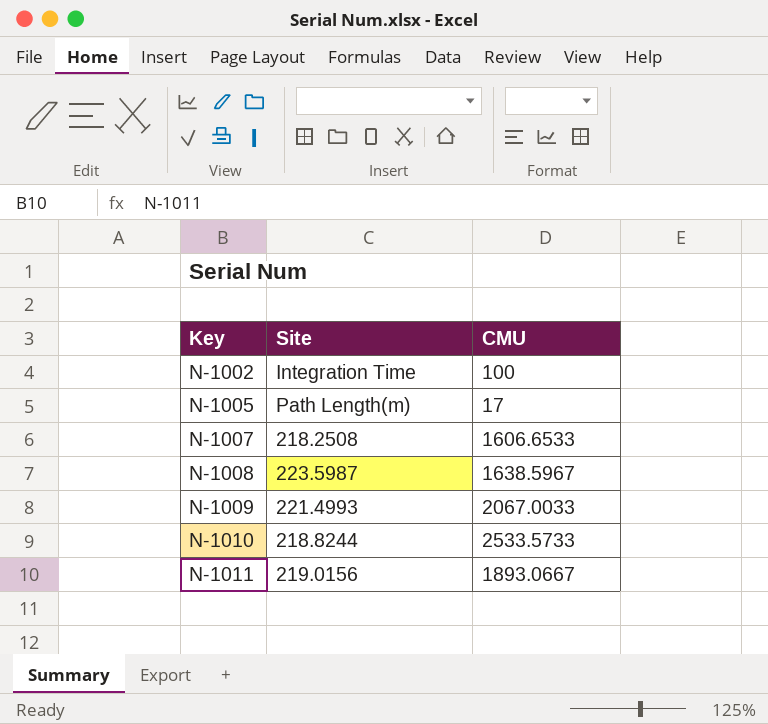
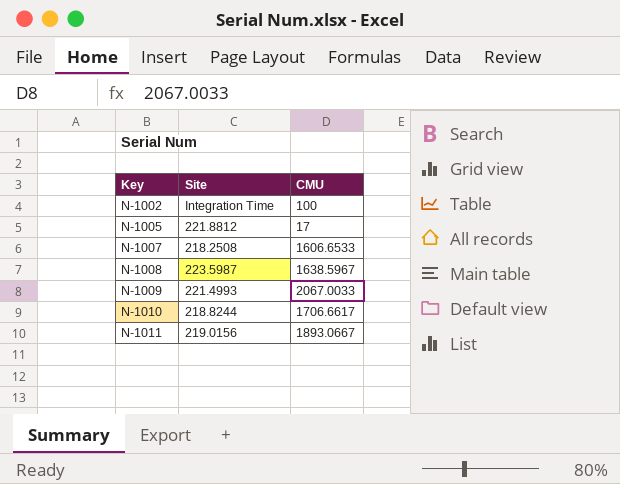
N-1005 | Site: Path Length(m) -> 221.8812
N-1010 | CMU: 2533.5733 -> 1706.6617

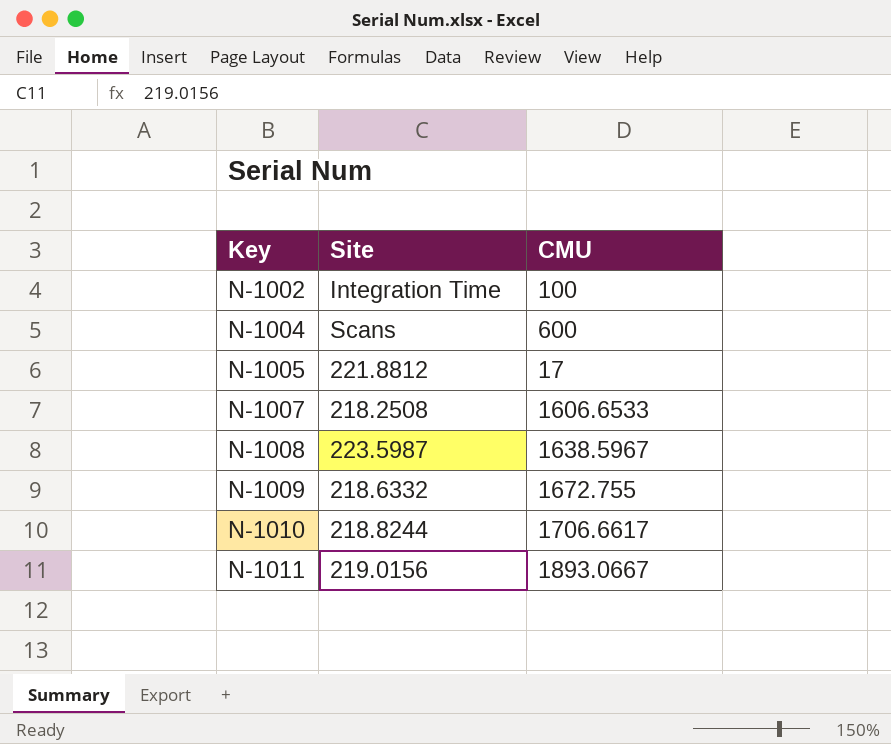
row N-1004: none -> Scans | 600
N-1009 | Site: 221.4993 -> 218.6332
N-1009 | CMU: 2067.0033 -> 1672.755

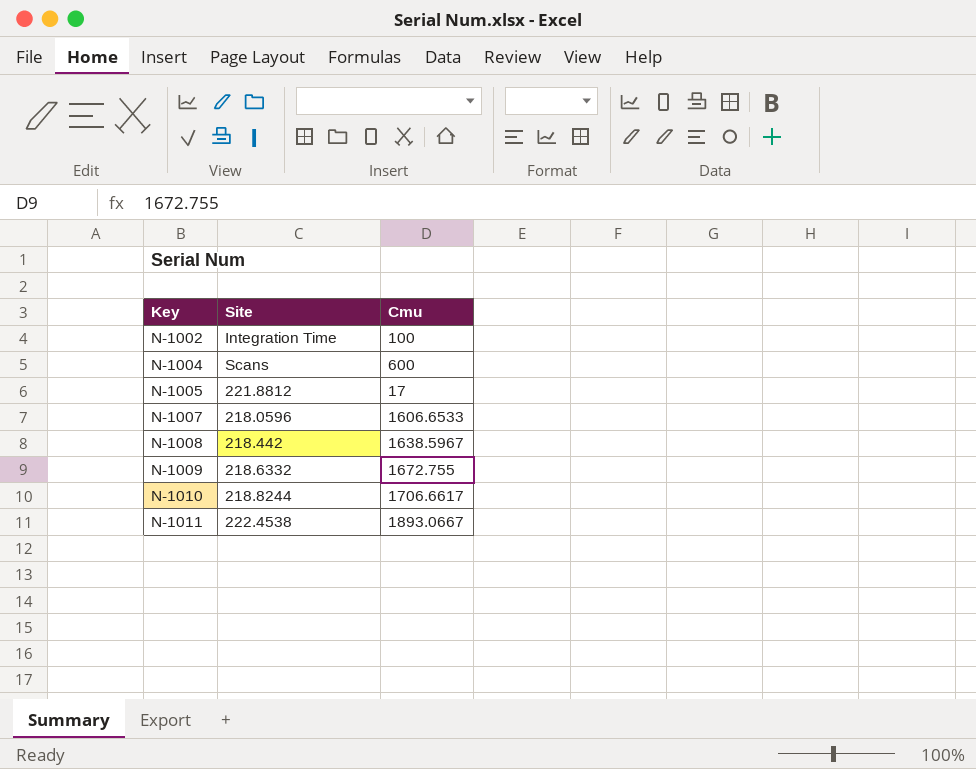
column name: CMU -> Cmu
N-1007 | Site: 218.2508 -> 218.0596
N-1008 | Site: 223.5987 -> 218.442
N-1011 | Site: 219.0156 -> 222.4538

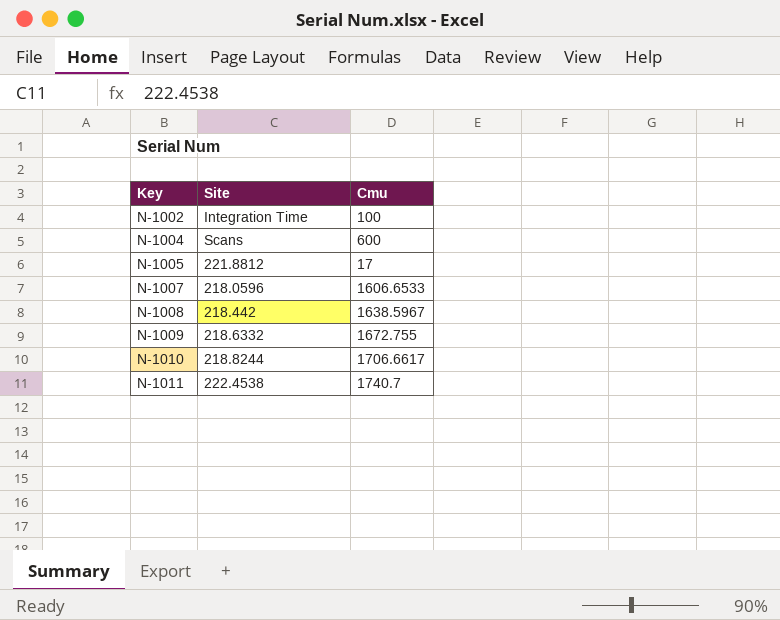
N-1011 | Cmu: 1893.0667 -> 1740.7

